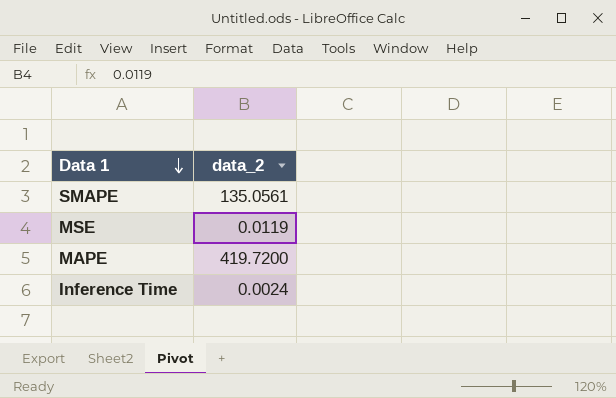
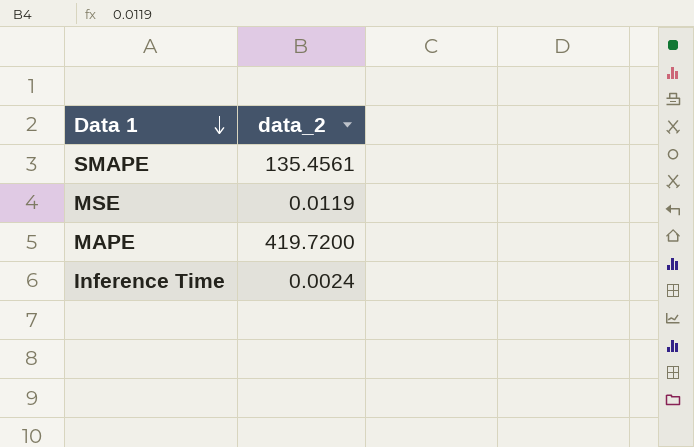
SMAPE | data_2: 135.0561 -> 135.4561

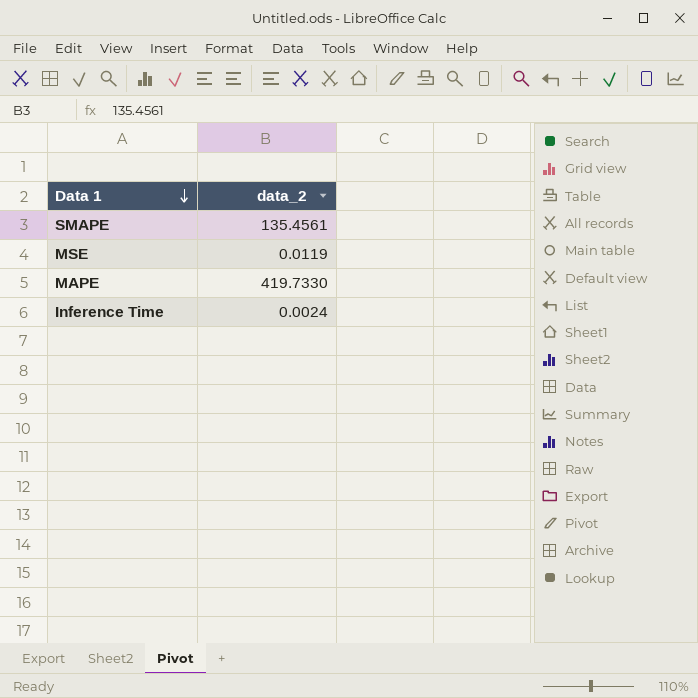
MAPE | data_2: 419.7200 -> 419.7330

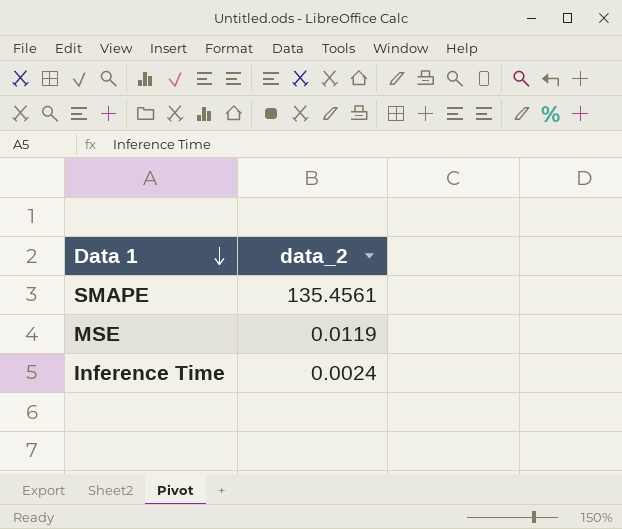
row MAPE: 419.7330 -> none

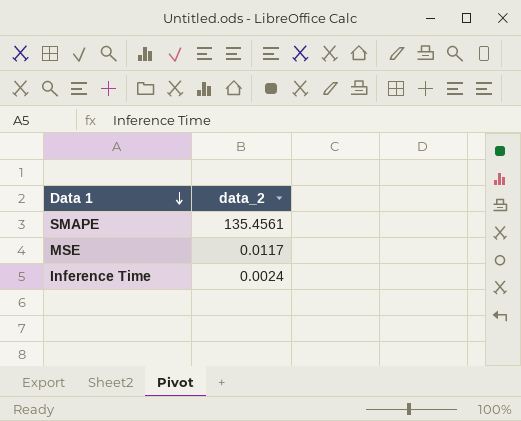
MSE | data_2: 0.0119 -> 0.0117

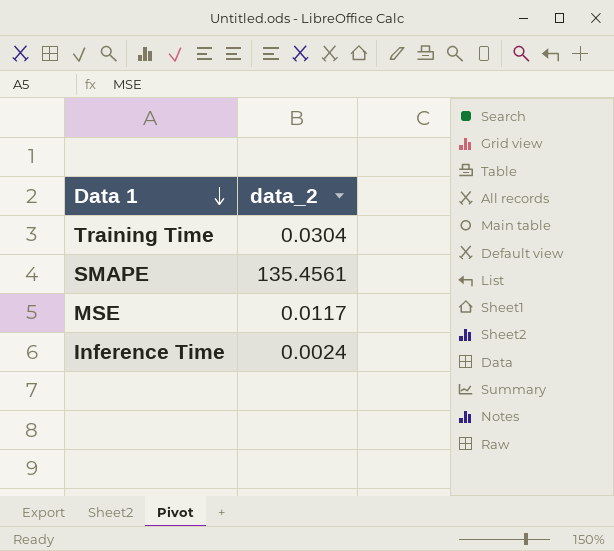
row Training Time: none -> 0.0304

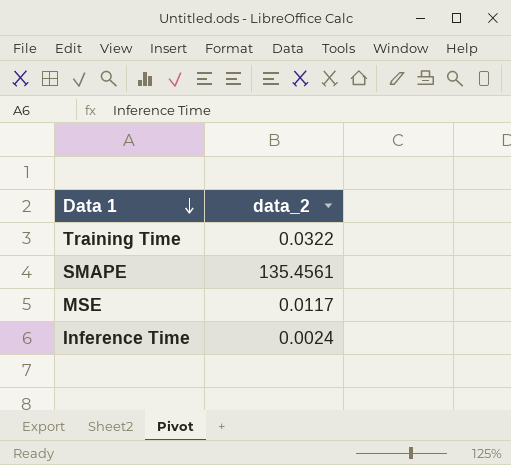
Training Time | data_2: 0.0304 -> 0.0322

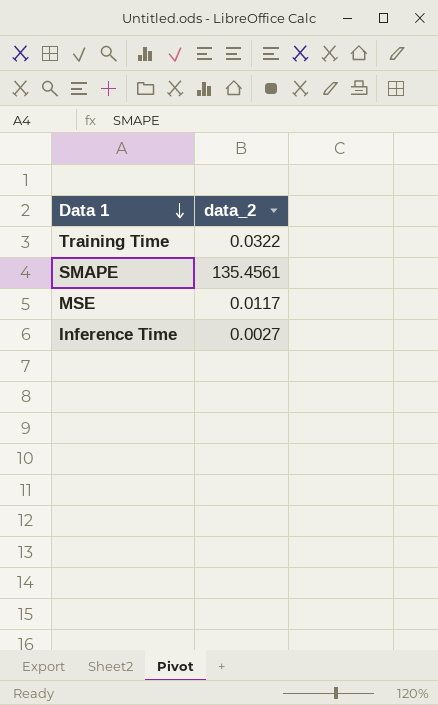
Inference Time | data_2: 0.0024 -> 0.0027

